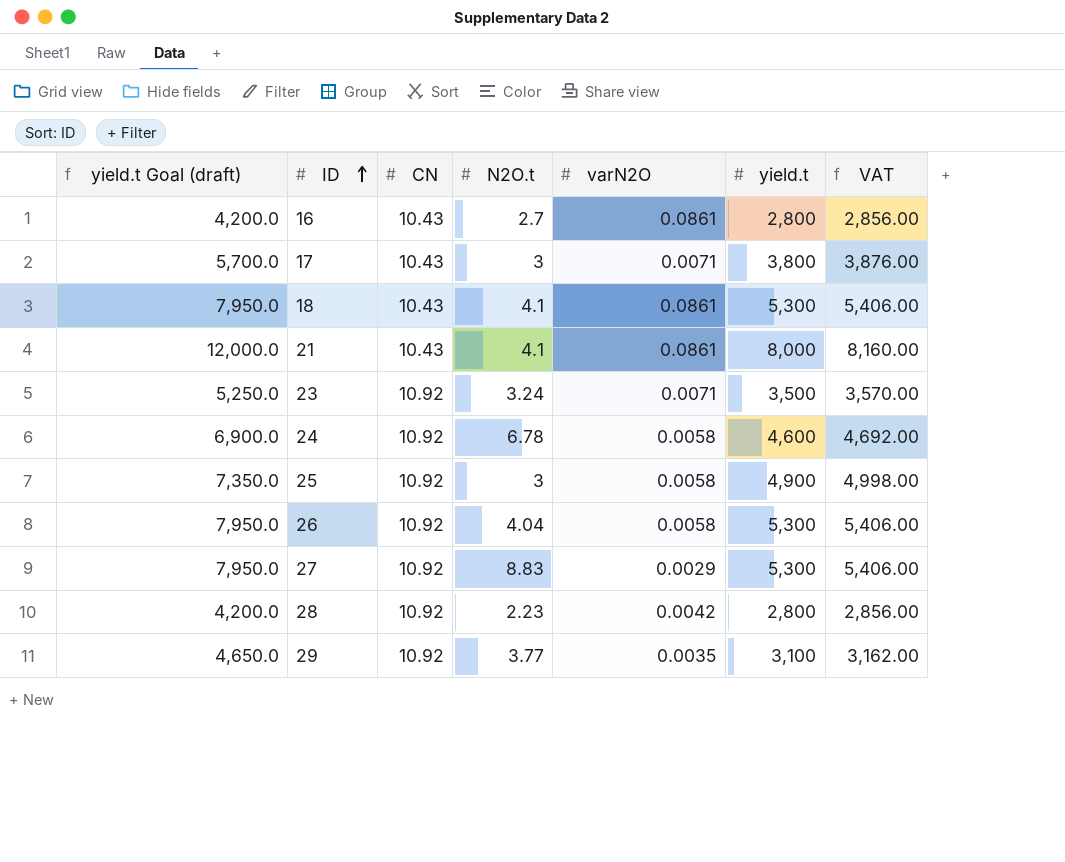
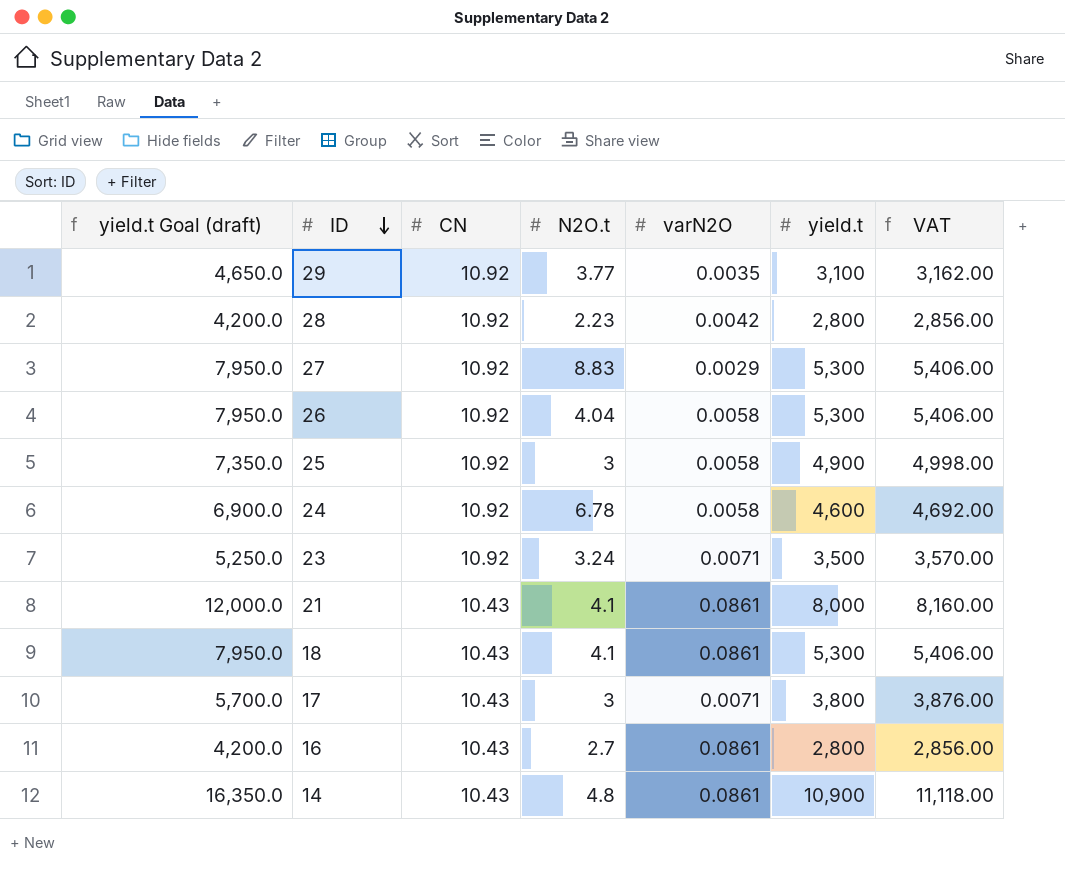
row order: ID ascending -> ID descending
row 14: none -> 16,350.0 | 10.43 | 4.8 | 0.0861 | 10,900 | 11,118.00

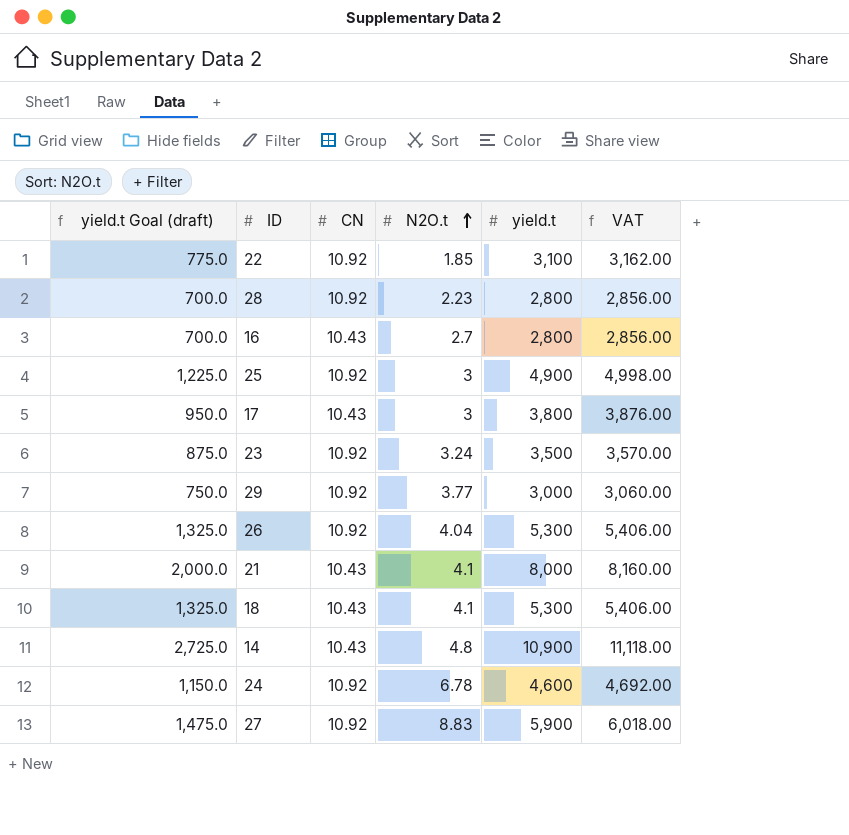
row order: ID descending -> N2O.t ascending
column varN2O | position: 5 -> none
column yield.t Goal (draft) | formula: [yield.t] * 1.5 -> [yield.t] * 0.25
row 22: none -> 775.0 | 10.92 | 1.85 | 3,100 | 3,162.00
29 | yield.t: 3,100 -> 3,000
29 | VAT: 3,162.00 -> 3,060.00
27 | yield.t: 5,300 -> 5,900
27 | VAT: 5,406.00 -> 6,018.00

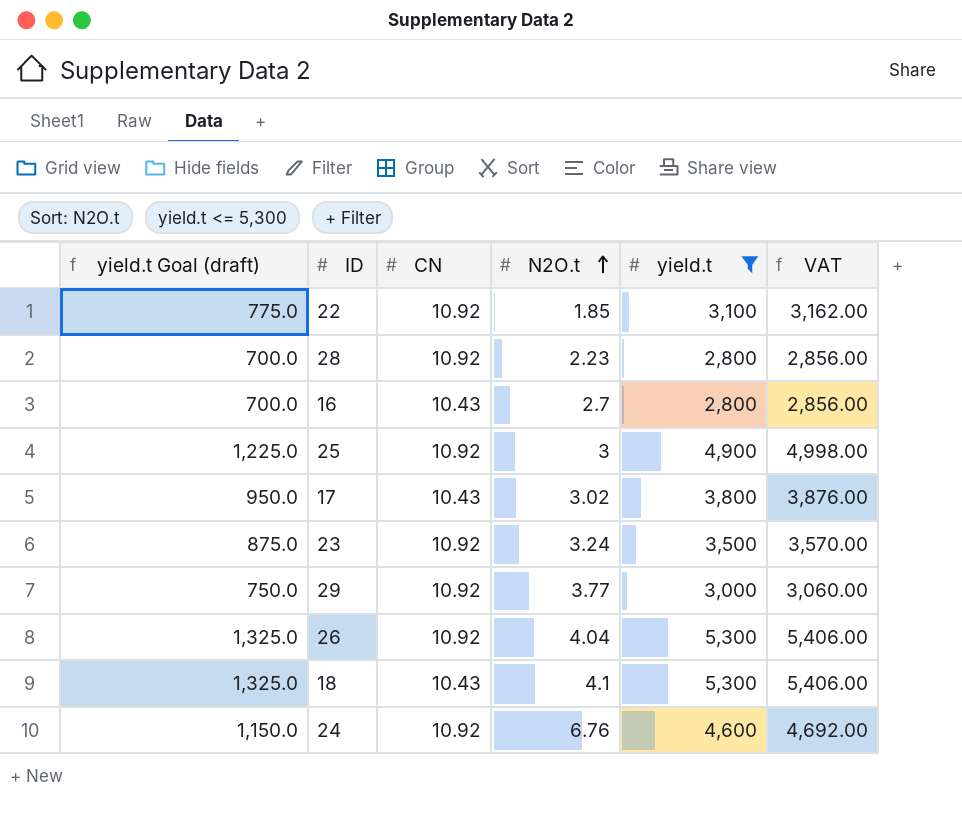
filter: none -> yield.t <= 5,300
17 | N2O.t: 3 -> 3.02
24 | N2O.t: 6.78 -> 6.76

